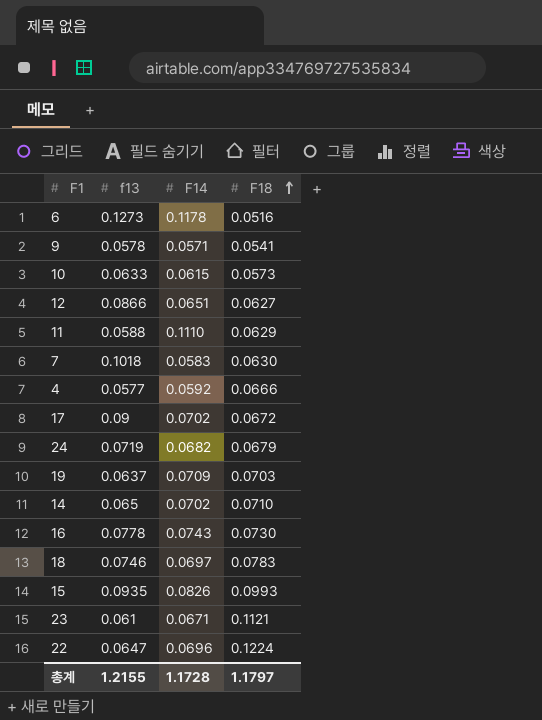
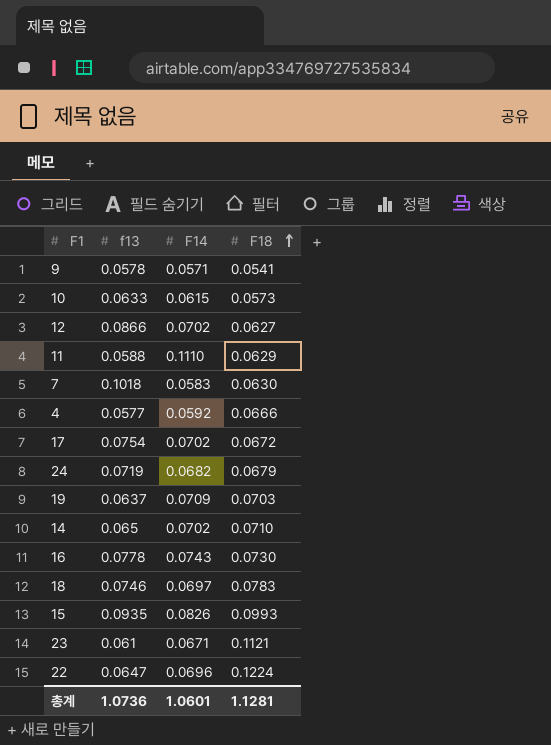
row 6: 0.1273 | 0.1178 | 0.0516 -> none
12 | F14: 0.0651 -> 0.0702
17 | f13: 0.09 -> 0.0754
총계 | f13: 1.2155 -> 1.0736
총계 | F14: 1.1728 -> 1.0601
총계 | F18: 1.1797 -> 1.1281

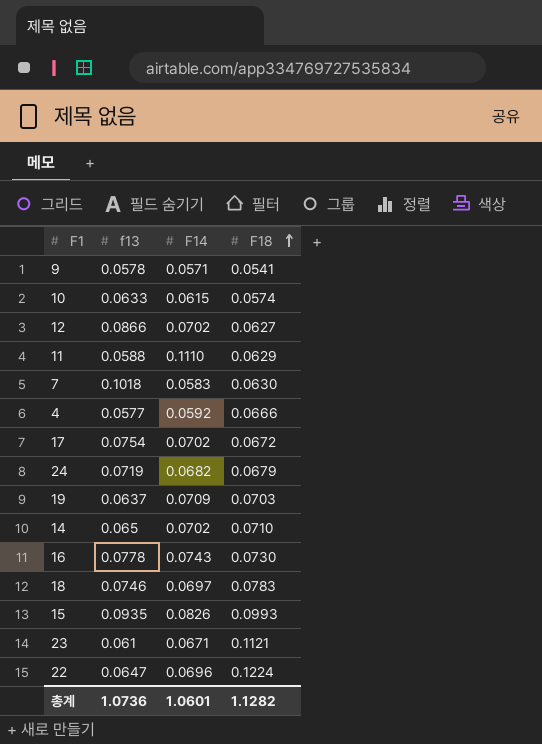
10 | F18: 0.0573 -> 0.0574
총계 | F18: 1.1281 -> 1.1282

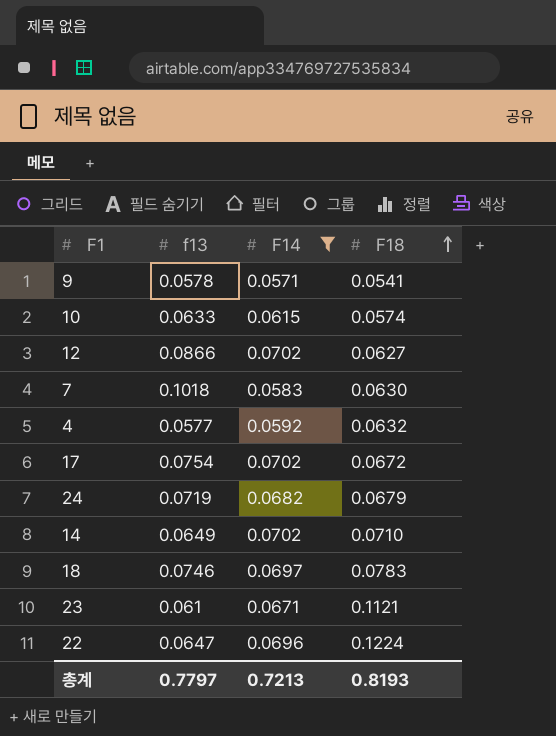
filter: none -> F14 <= 0.0702
4 | F18: 0.0666 -> 0.0632
14 | f13: 0.065 -> 0.0649
총계 | f13: 1.0736 -> 0.7797
총계 | F14: 1.0601 -> 0.7213
총계 | F18: 1.1282 -> 0.8193

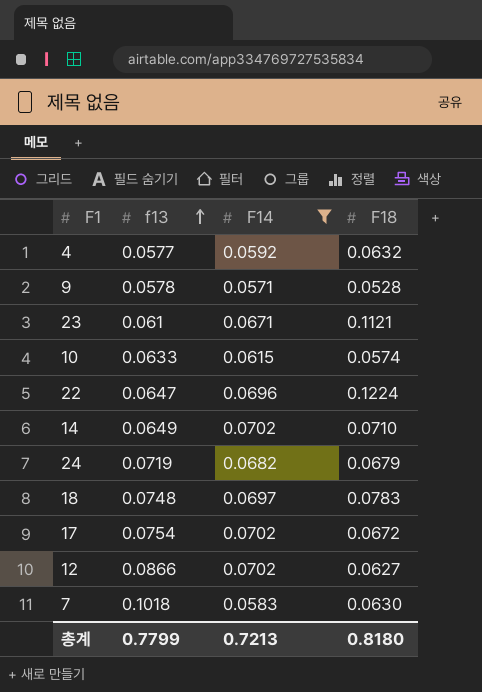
row order: F18 ascending -> f13 ascending
9 | F18: 0.0541 -> 0.0528
18 | f13: 0.0746 -> 0.0748
총계 | f13: 0.7797 -> 0.7799
총계 | F18: 0.8193 -> 0.8180

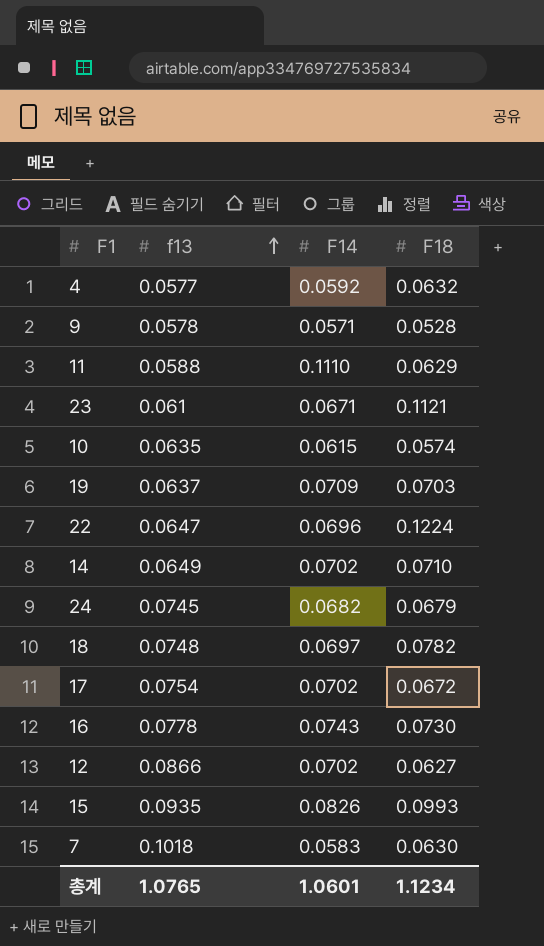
filter: F14 <= 0.0702 -> none
10 | f13: 0.0633 -> 0.0635
24 | f13: 0.0719 -> 0.0745
18 | F18: 0.0783 -> 0.0782
총계 | f13: 0.7799 -> 1.0765
총계 | F14: 0.7213 -> 1.0601
총계 | F18: 0.8180 -> 1.1234

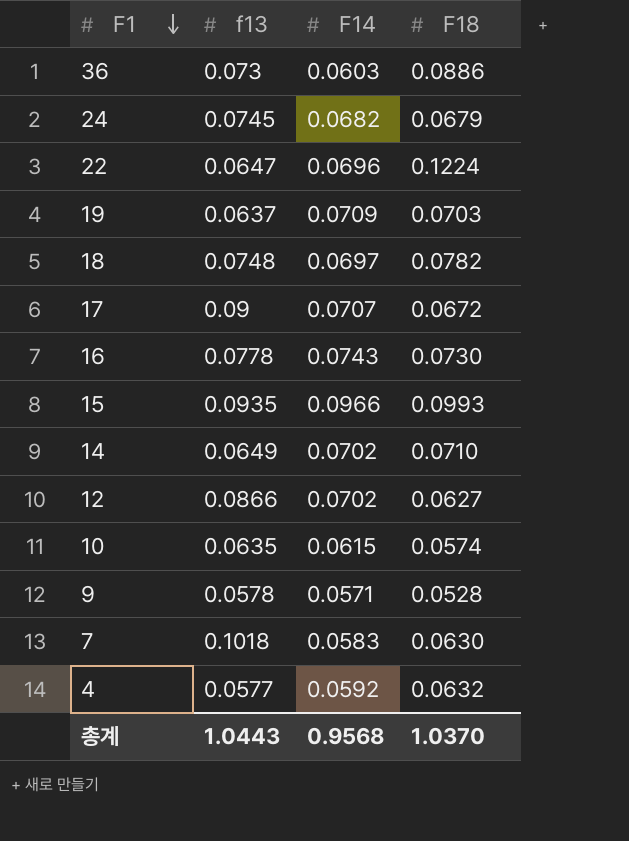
row order: f13 ascending -> F1 descending
row 11: 0.0588 | 0.1110 | 0.0629 -> none
row 23: 0.061 | 0.0671 | 0.1121 -> none
row 36: none -> 0.073 | 0.0603 | 0.0886
17 | f13: 0.0754 -> 0.09
17 | F14: 0.0702 -> 0.0707
15 | F14: 0.0826 -> 0.0966
총계 | f13: 1.0765 -> 1.0443
총계 | F14: 1.0601 -> 0.9568
총계 | F18: 1.1234 -> 1.0370

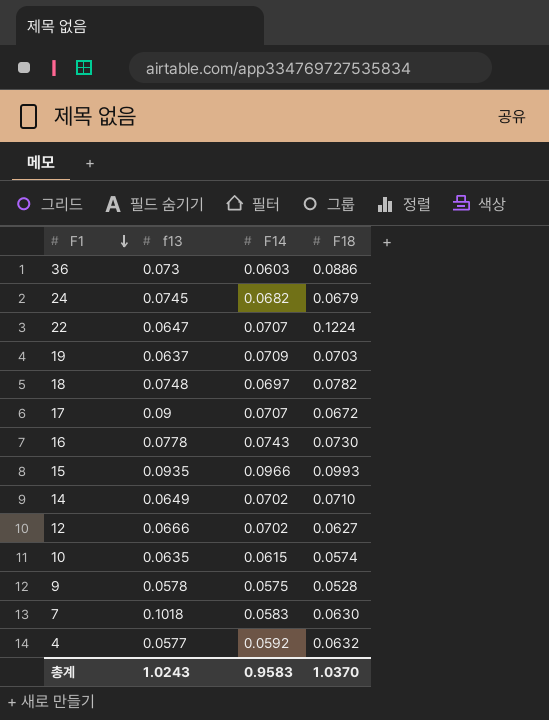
22 | F14: 0.0696 -> 0.0707
12 | f13: 0.0866 -> 0.0666
9 | F14: 0.0571 -> 0.0575
총계 | f13: 1.0443 -> 1.0243
총계 | F14: 0.9568 -> 0.9583

